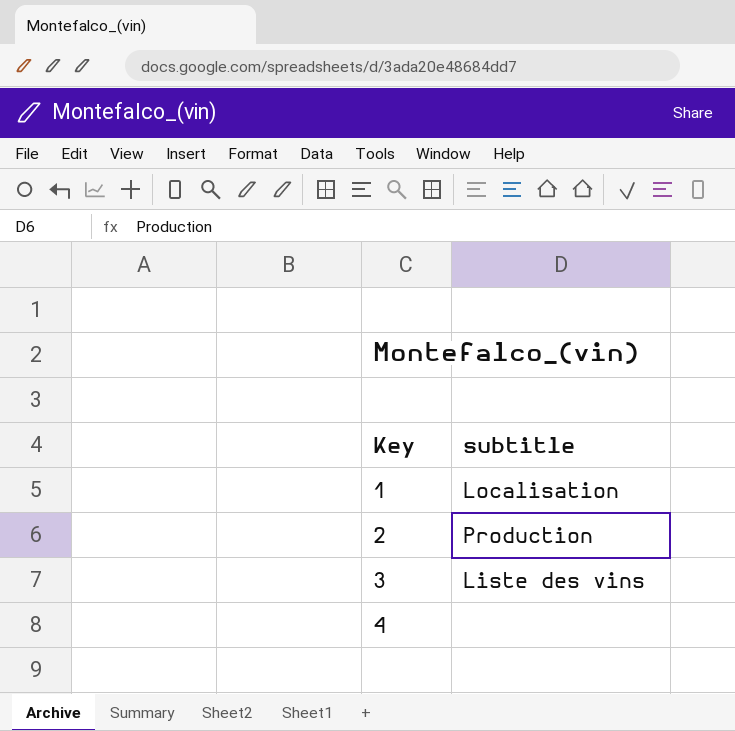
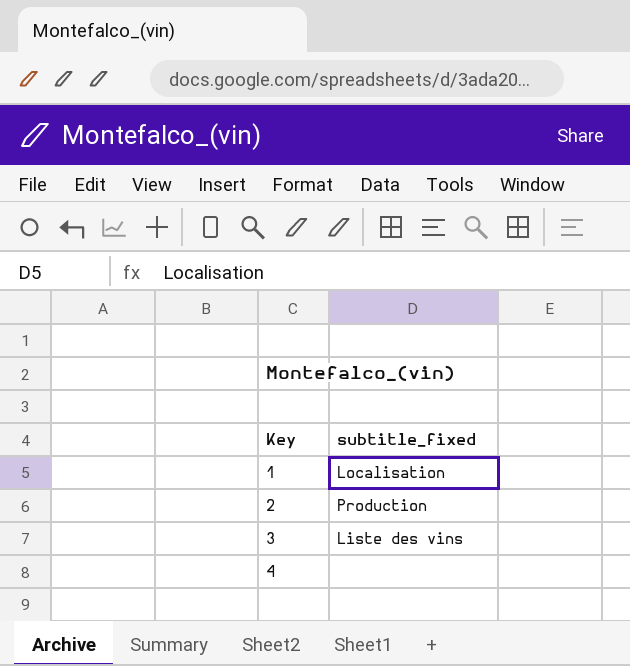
column name: subtitle -> subtitle_fixed

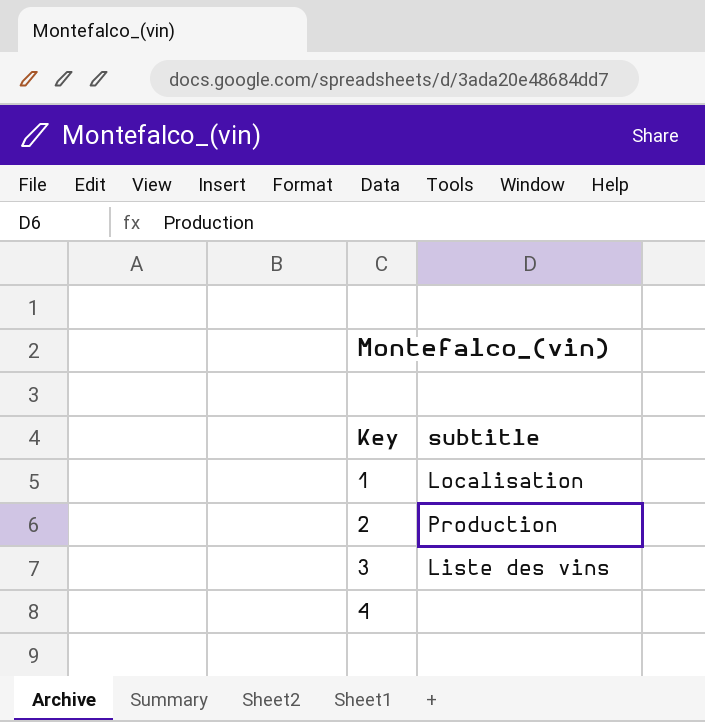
column name: subtitle_fixed -> subtitle

